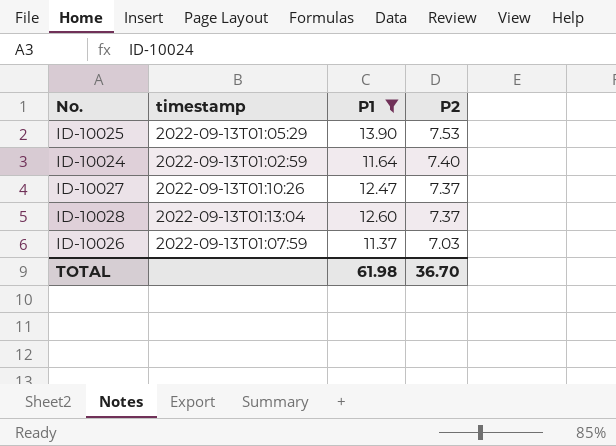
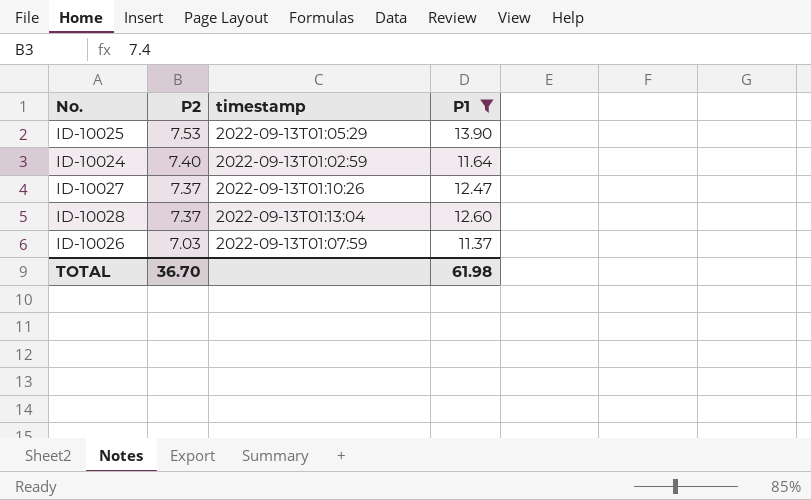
column P2 | position: 4 -> 2

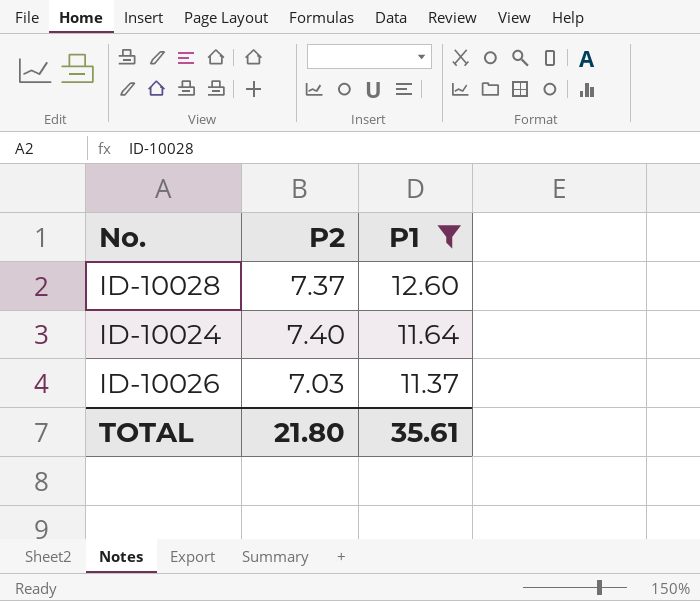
row order: P2 descending -> P1 descending
column timestamp | position: 3 -> none
row ID-10025: 7.53 | 2022-09-13T01:05:29 | 13.90 -> none
row ID-10027: 7.37 | 2022-09-13T01:10:26 | 12.47 -> none
TOTAL | P2: 36.70 -> 21.80
TOTAL | P1: 61.98 -> 35.61

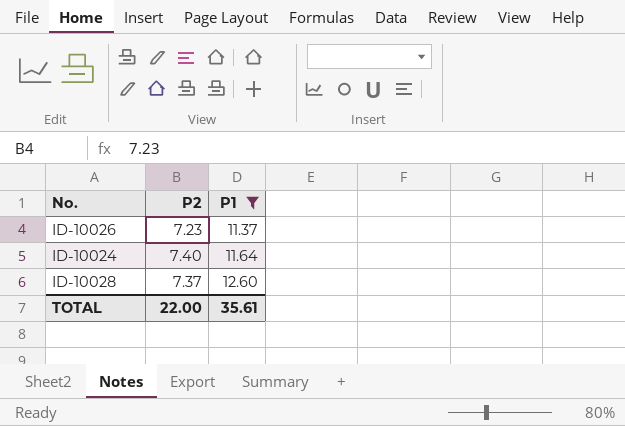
row order: P1 descending -> P1 ascending
ID-10026 | P2: 7.03 -> 7.23
TOTAL | P2: 21.80 -> 22.00

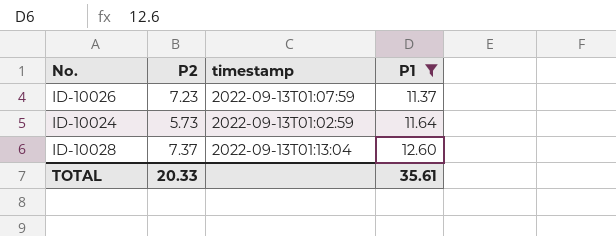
column timestamp | position: none -> 3
ID-10024 | P2: 7.40 -> 5.73
TOTAL | P2: 22.00 -> 20.33

